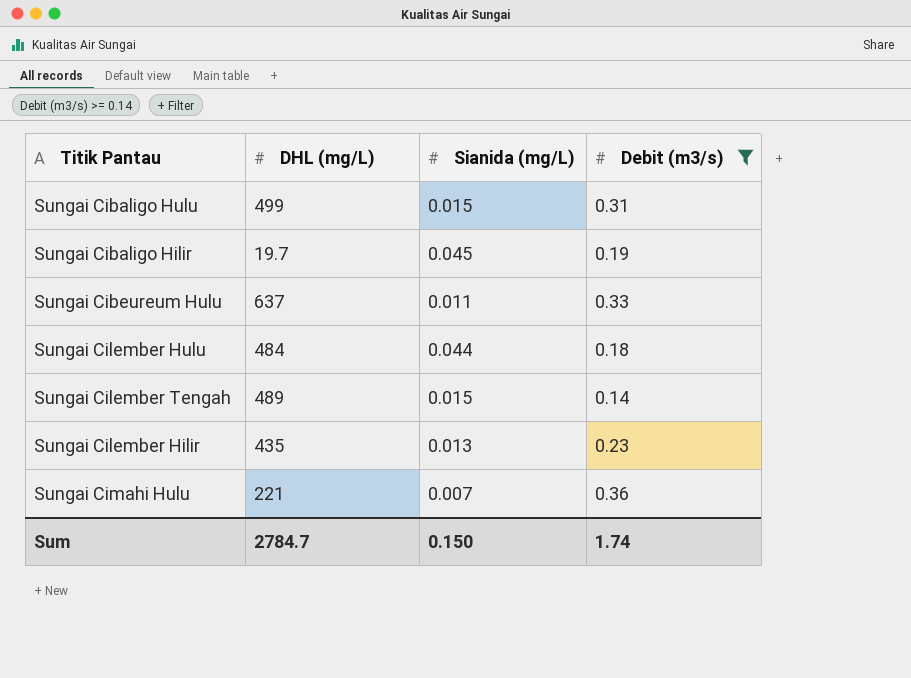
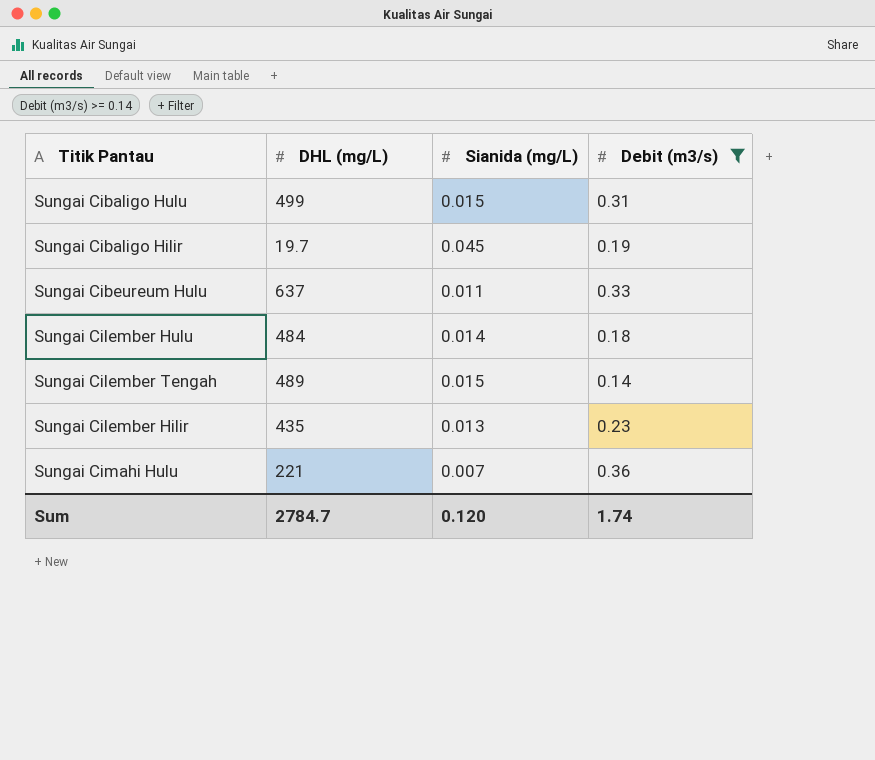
Sungai Cilember Hulu | Sianida (mg/L): 0.044 -> 0.014
Sum | Sianida (mg/L): 0.150 -> 0.120

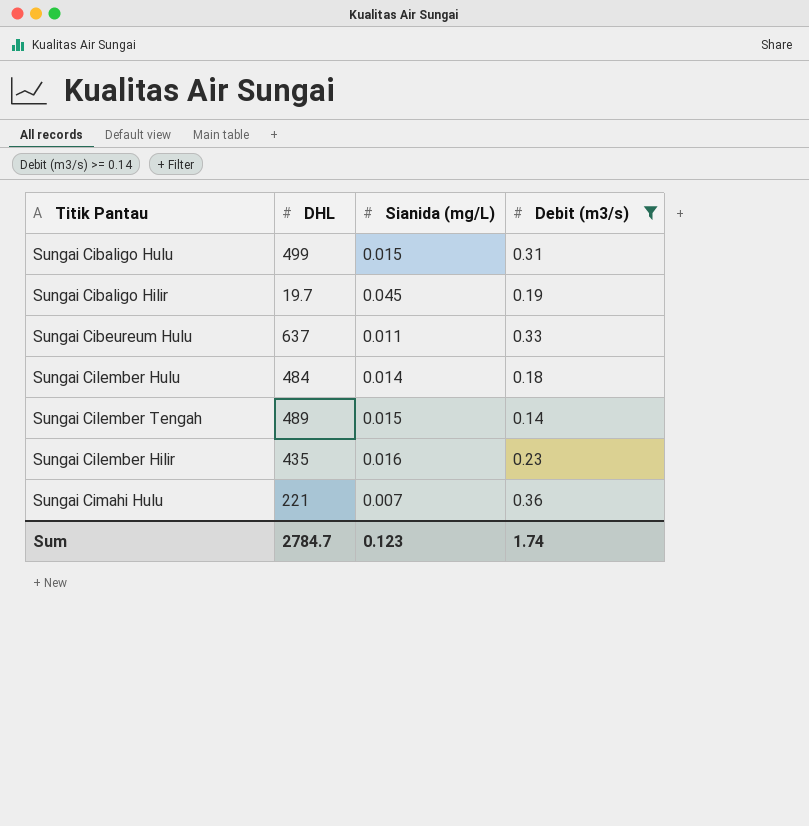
column name: DHL (mg/L) -> DHL
Sungai Cilember Hilir | Sianida (mg/L): 0.013 -> 0.016
Sum | Sianida (mg/L): 0.120 -> 0.123

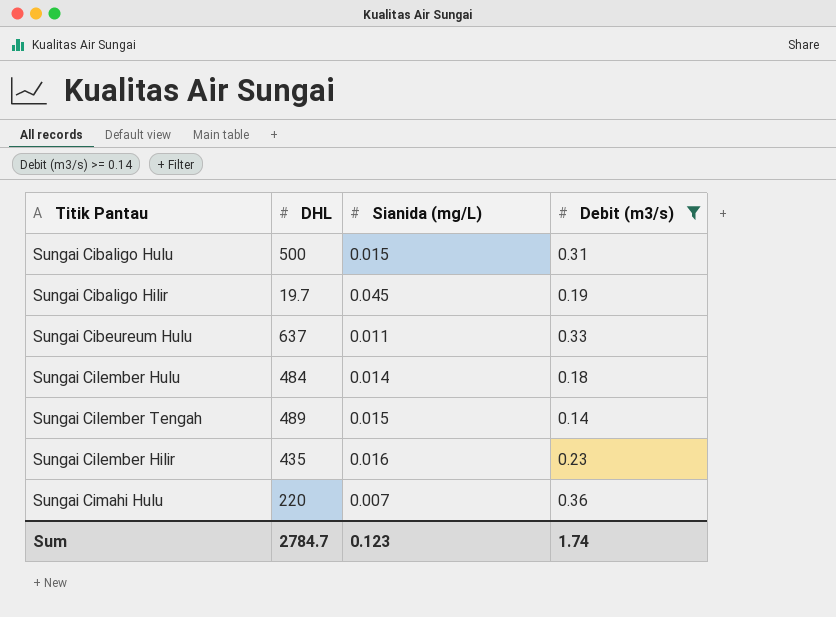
Sungai Cibaligo Hulu | DHL: 499 -> 500
Sungai Cimahi Hulu | DHL: 221 -> 220

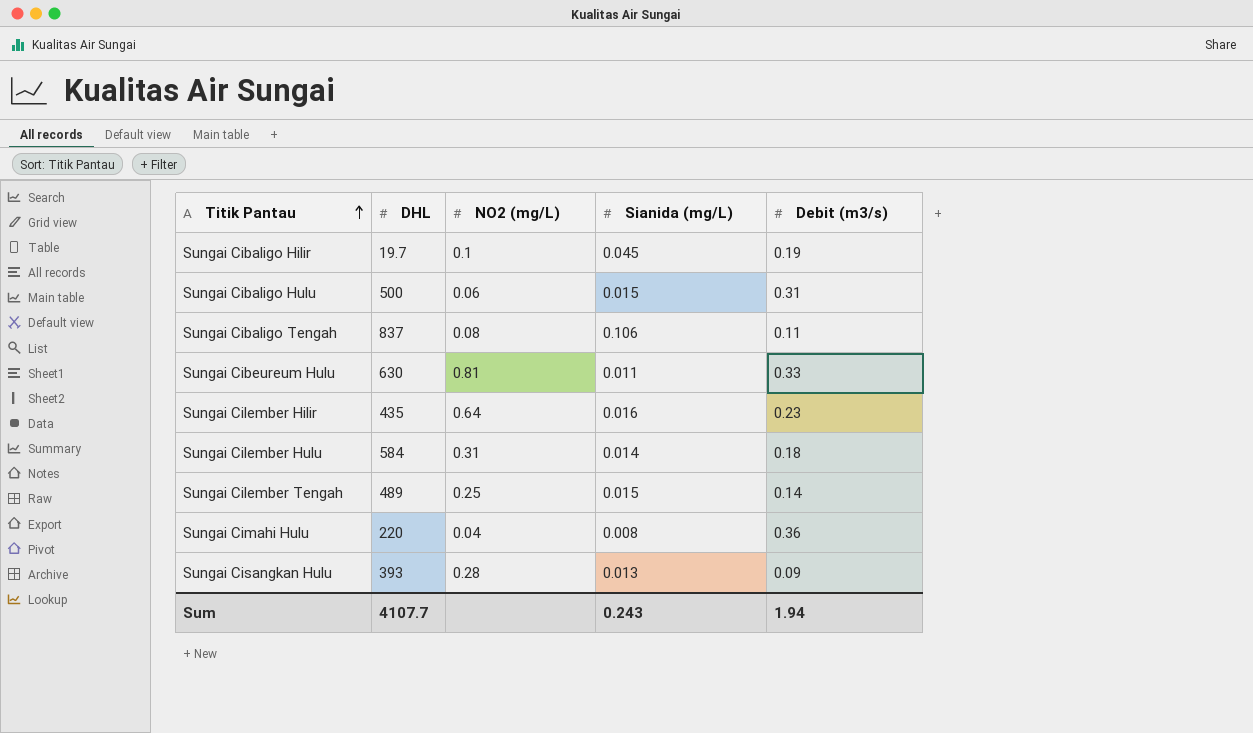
filter: Debit (m3/s) >= 0.14 -> none
row order: none -> Titik Pantau ascending
column NO2 (mg/L) | position: none -> 3
Sungai Cibeureum Hulu | DHL: 637 -> 630
Sungai Cilember Hulu | DHL: 484 -> 584
Sungai Cimahi Hulu | Sianida (mg/L): 0.007 -> 0.008
Sum | DHL: 2784.7 -> 4107.7
Sum | Sianida (mg/L): 0.123 -> 0.243
Sum | Debit (m3/s): 1.74 -> 1.94

